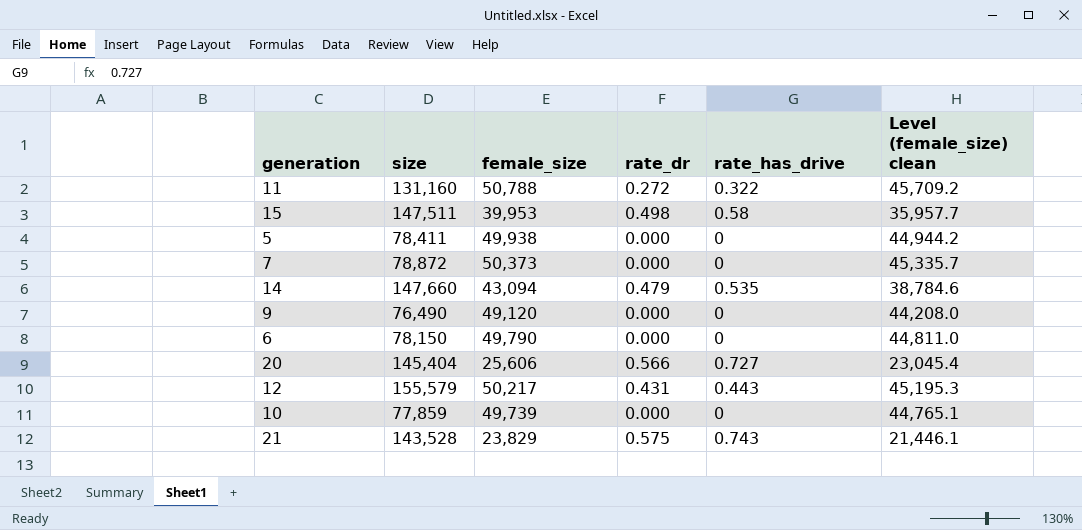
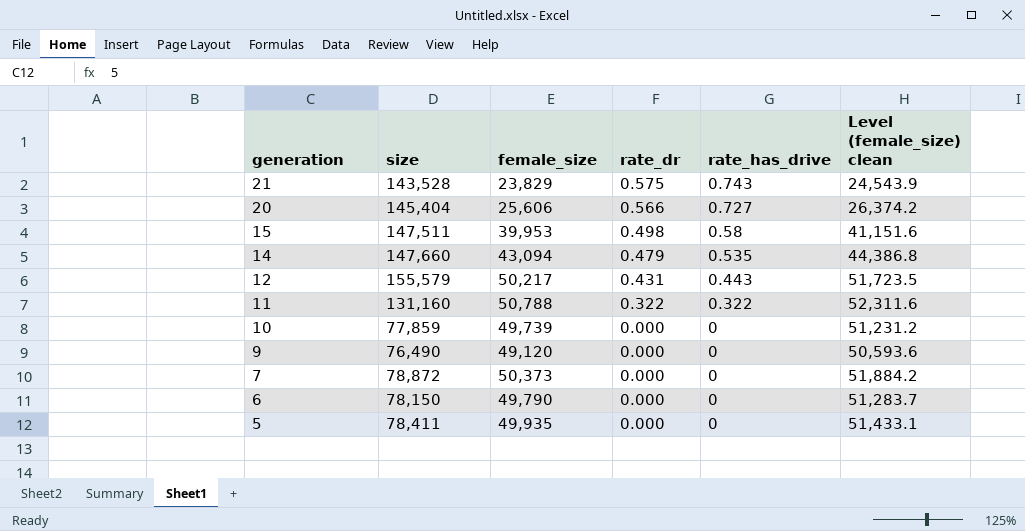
row order: none -> generation descending
column Level (female_size) clean | formula: [female_size] * 0.9 -> [female_size] * 1.03
11 | rate_dr: 0.272 -> 0.322
5 | female_size: 49,938 -> 49,935

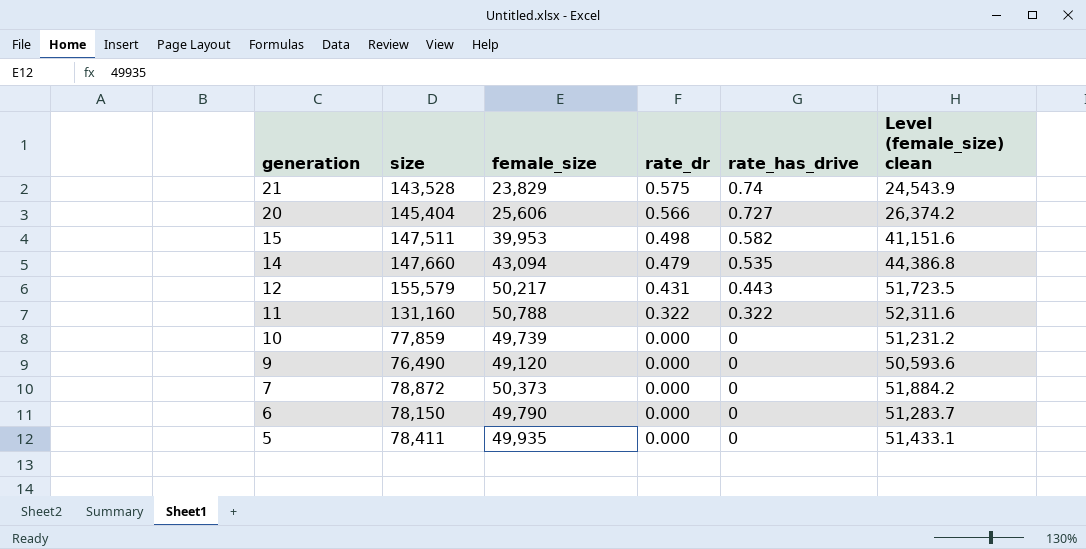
21 | rate_has_drive: 0.743 -> 0.74
15 | rate_has_drive: 0.58 -> 0.582

